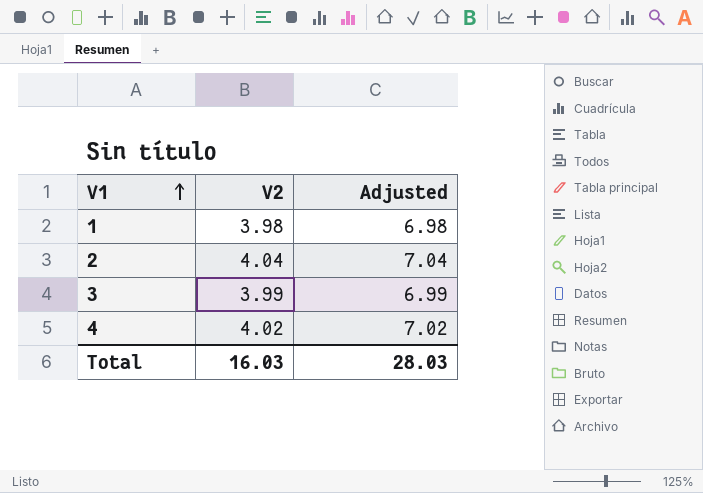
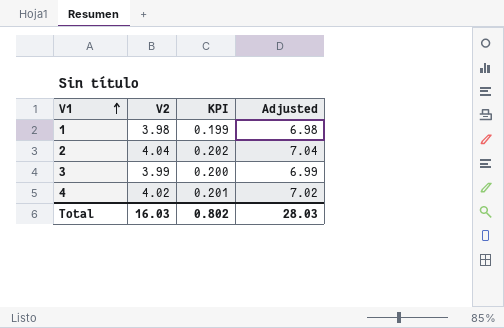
column KPI | formula: none -> [V2] * 0.05

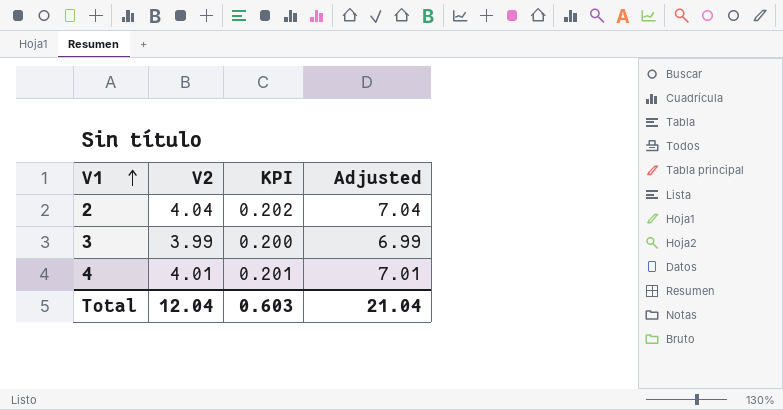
row 1: 3.98 | 0.199 | 6.98 -> none
4 | V2: 4.02 -> 4.01
4 | Adjusted: 7.02 -> 7.01
Total | V2: 16.03 -> 12.04
Total | KPI: 0.802 -> 0.603
Total | Adjusted: 28.03 -> 21.04

